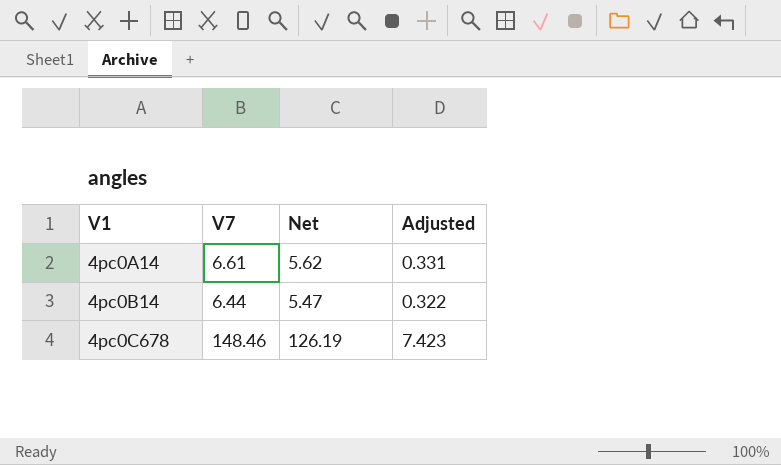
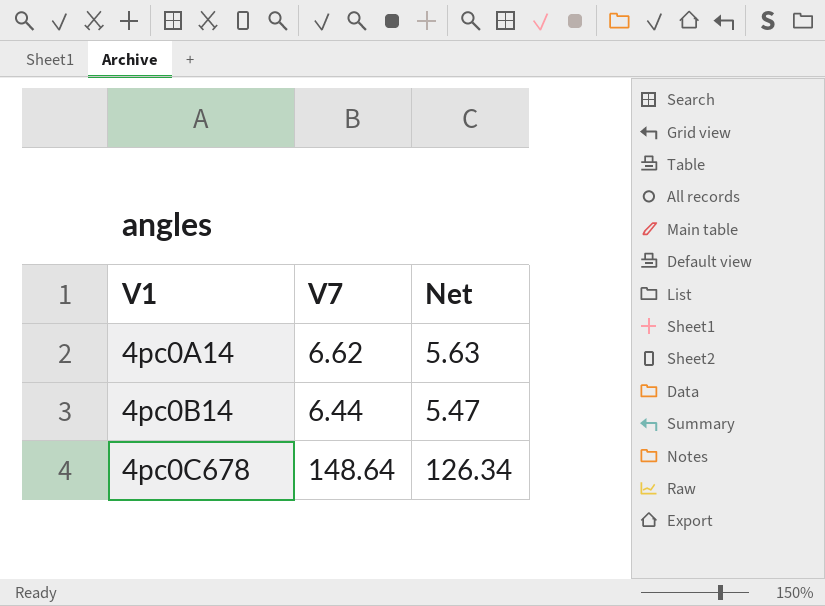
column Adjusted | formula: [V7] * 0.05 -> none
4pc0A14 | V7: 6.61 -> 6.62
4pc0A14 | Net: 5.62 -> 5.63
4pc0C678 | V7: 148.46 -> 148.64
4pc0C678 | Net: 126.19 -> 126.34

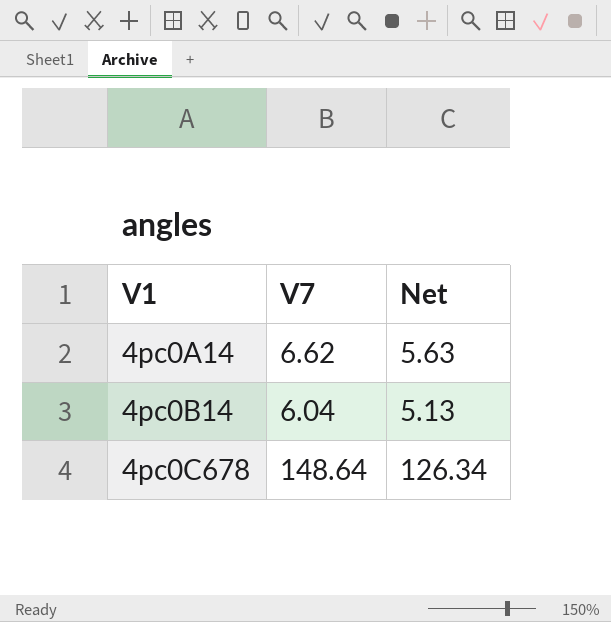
4pc0B14 | V7: 6.44 -> 6.04
4pc0B14 | Net: 5.47 -> 5.13

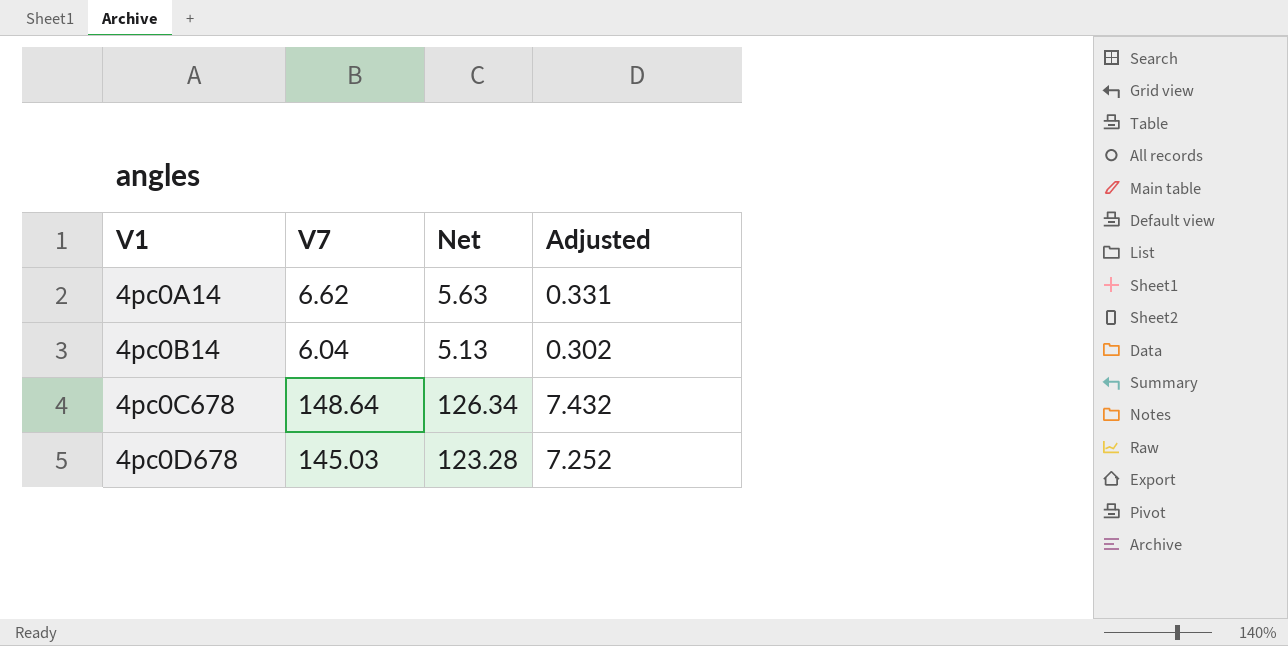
column Adjusted | formula: none -> [V7] * 0.05
row 4pc0D678: none -> 145.03 | 123.28 | 7.252

